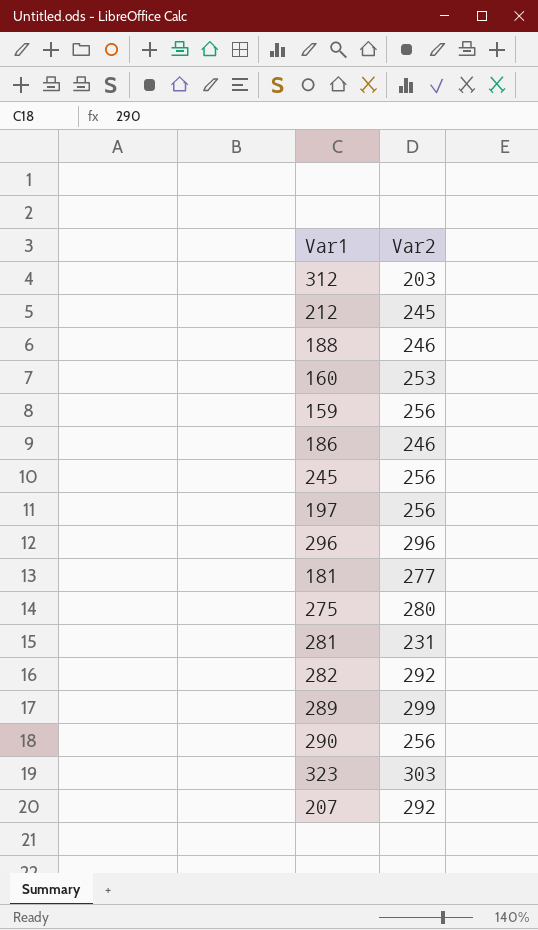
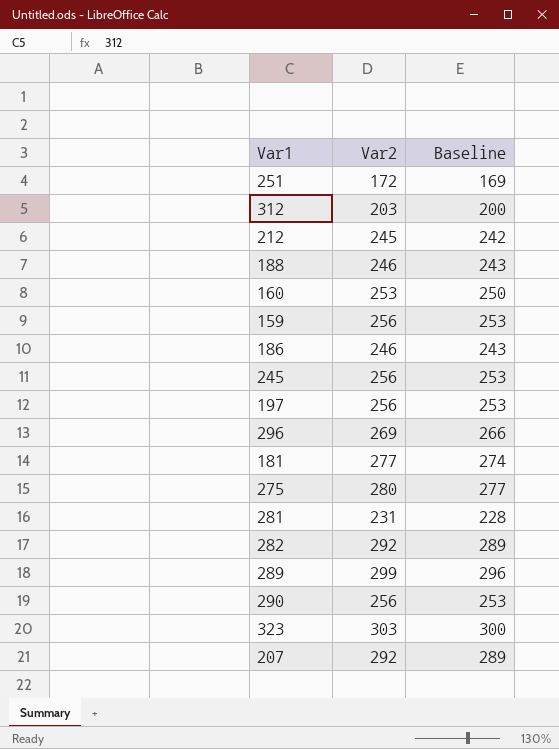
column Baseline | formula: none -> [Var2] - 3
row 251: none -> 172 | 169
296 | Var2: 296 -> 269

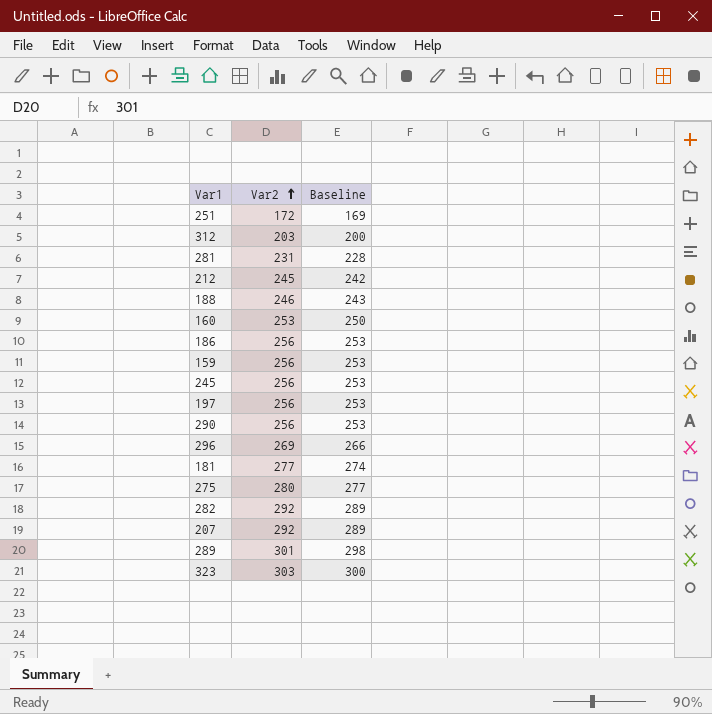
row order: none -> Var2 ascending
186 | Var2: 246 -> 256
186 | Baseline: 243 -> 253
289 | Var2: 299 -> 301
289 | Baseline: 296 -> 298

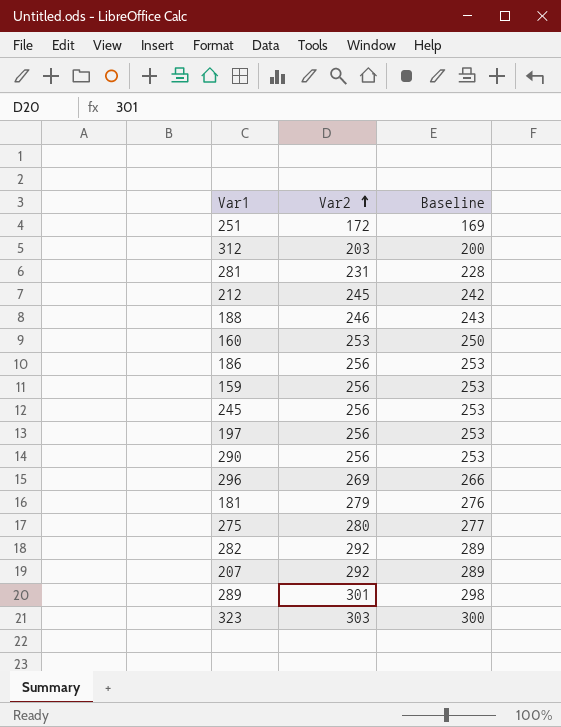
181 | Var2: 277 -> 279
181 | Baseline: 274 -> 276

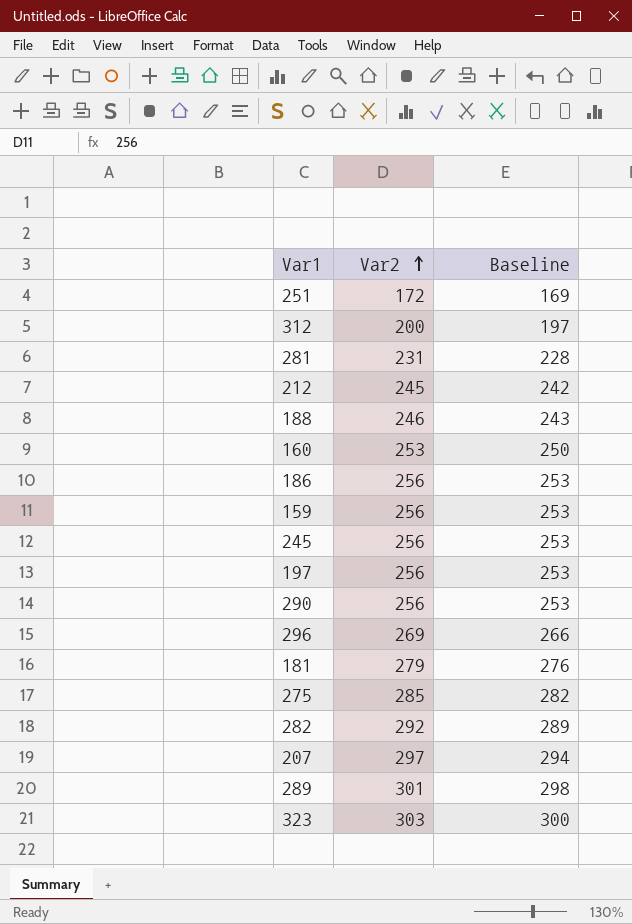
312 | Var2: 203 -> 200
312 | Baseline: 200 -> 197
275 | Var2: 280 -> 285
275 | Baseline: 277 -> 282
207 | Var2: 292 -> 297
207 | Baseline: 289 -> 294

